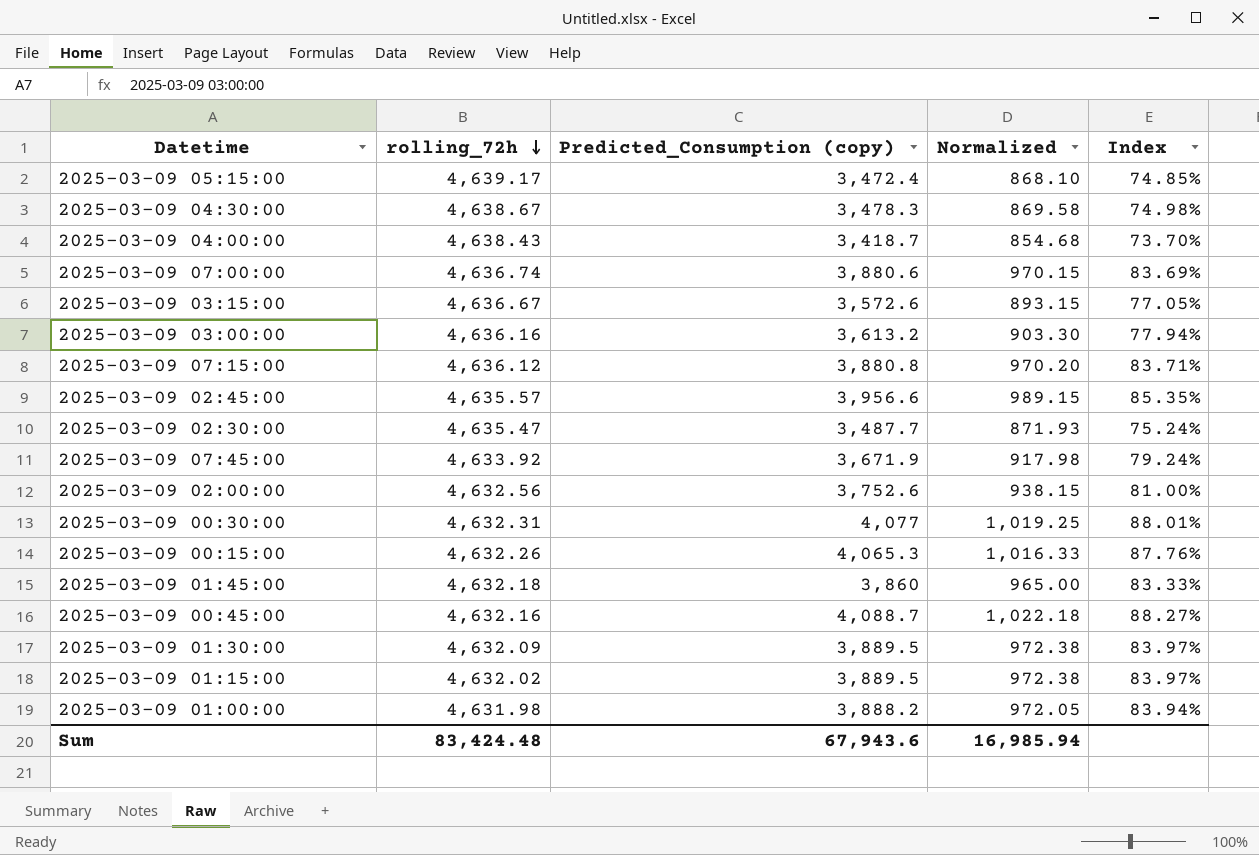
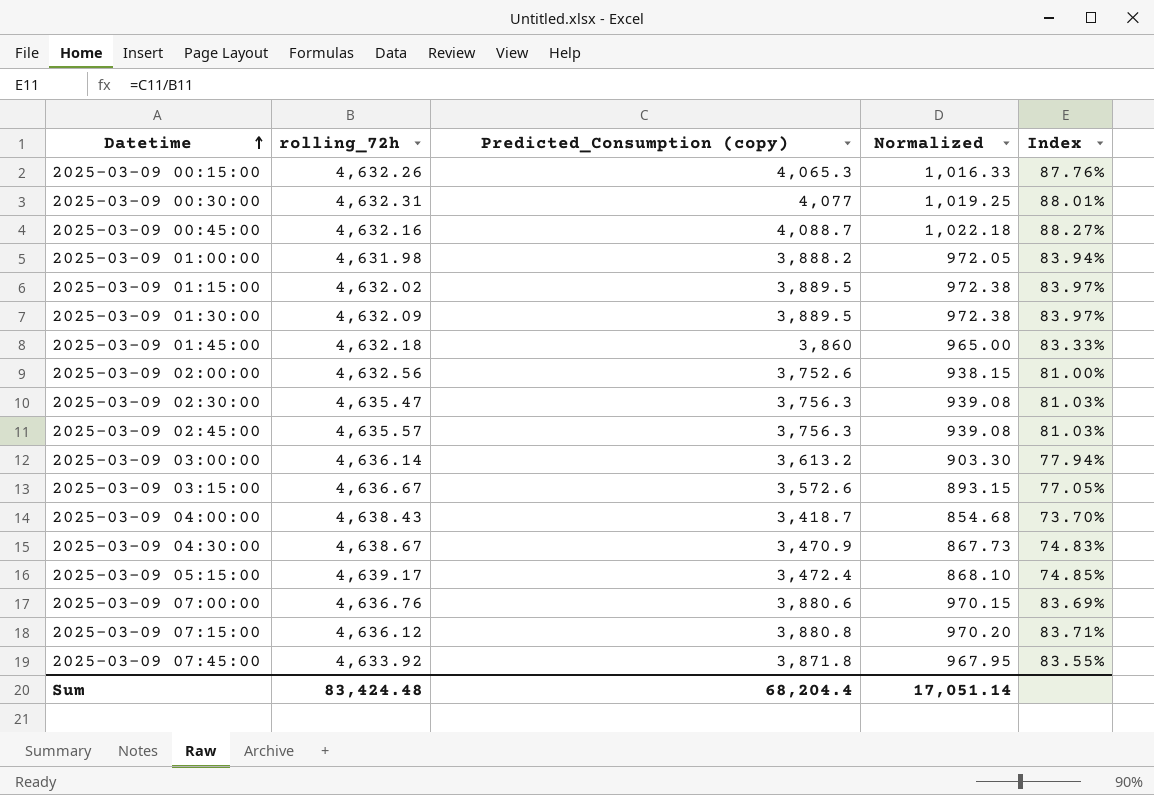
row order: rolling_72h descending -> Datetime ascending
2025-03-09 02:30:00 | Predicted_Consumption (copy): 3,487.7 -> 3,756.3
2025-03-09 02:30:00 | Normalized: 871.93 -> 939.08
2025-03-09 02:30:00 | Index: 75.24% -> 81.03%
2025-03-09 02:45:00 | Predicted_Consumption (copy): 3,956.6 -> 3,756.3
2025-03-09 02:45:00 | Normalized: 989.15 -> 939.08
2025-03-09 02:45:00 | Index: 85.35% -> 81.03%
2025-03-09 03:00:00 | rolling_72h: 4,636.16 -> 4,636.14
2025-03-09 04:30:00 | Predicted_Consumption (copy): 3,478.3 -> 3,470.9
2025-03-09 04:30:00 | Normalized: 869.58 -> 867.73
2025-03-09 04:30:00 | Index: 74.98% -> 74.83%
2025-03-09 07:00:00 | rolling_72h: 4,636.74 -> 4,636.76
2025-03-09 07:45:00 | Predicted_Consumption (copy): 3,671.9 -> 3,871.8
2025-03-09 07:45:00 | Normalized: 917.98 -> 967.95
2025-03-09 07:45:00 | Index: 79.24% -> 83.55%
Sum | Predicted_Consumption (copy): 67,943.6 -> 68,204.4
Sum | Normalized: 16,985.94 -> 17,051.14

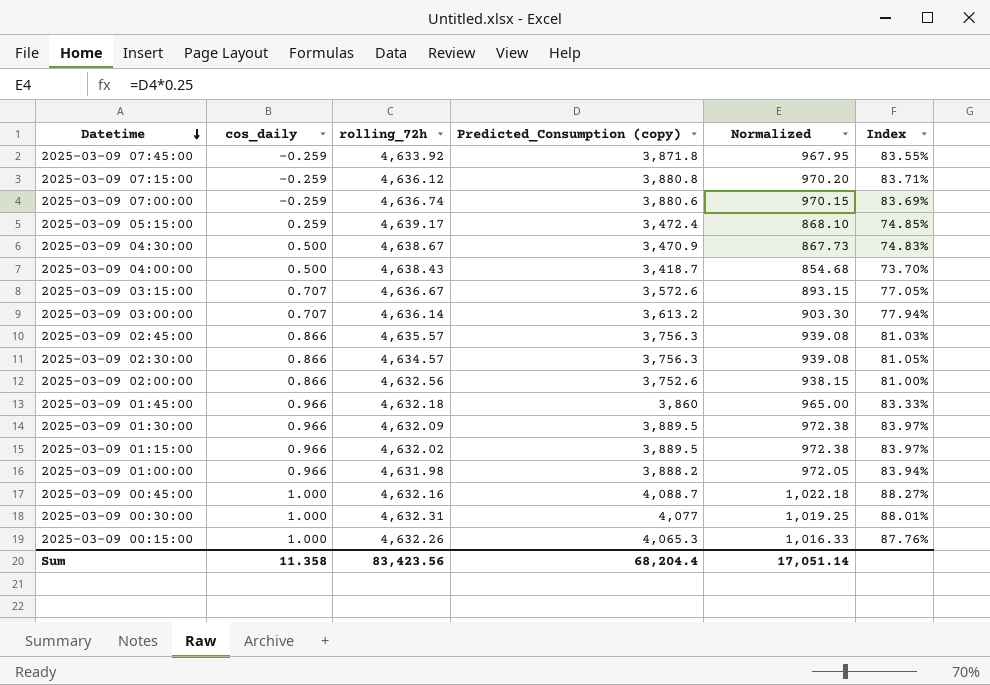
row order: Datetime ascending -> Datetime descending
column cos_daily | position: none -> 2
2025-03-09 07:00:00 | rolling_72h: 4,636.76 -> 4,636.74
2025-03-09 02:30:00 | rolling_72h: 4,635.47 -> 4,634.57
2025-03-09 02:30:00 | Index: 81.03% -> 81.05%
Sum | rolling_72h: 83,424.48 -> 83,423.56

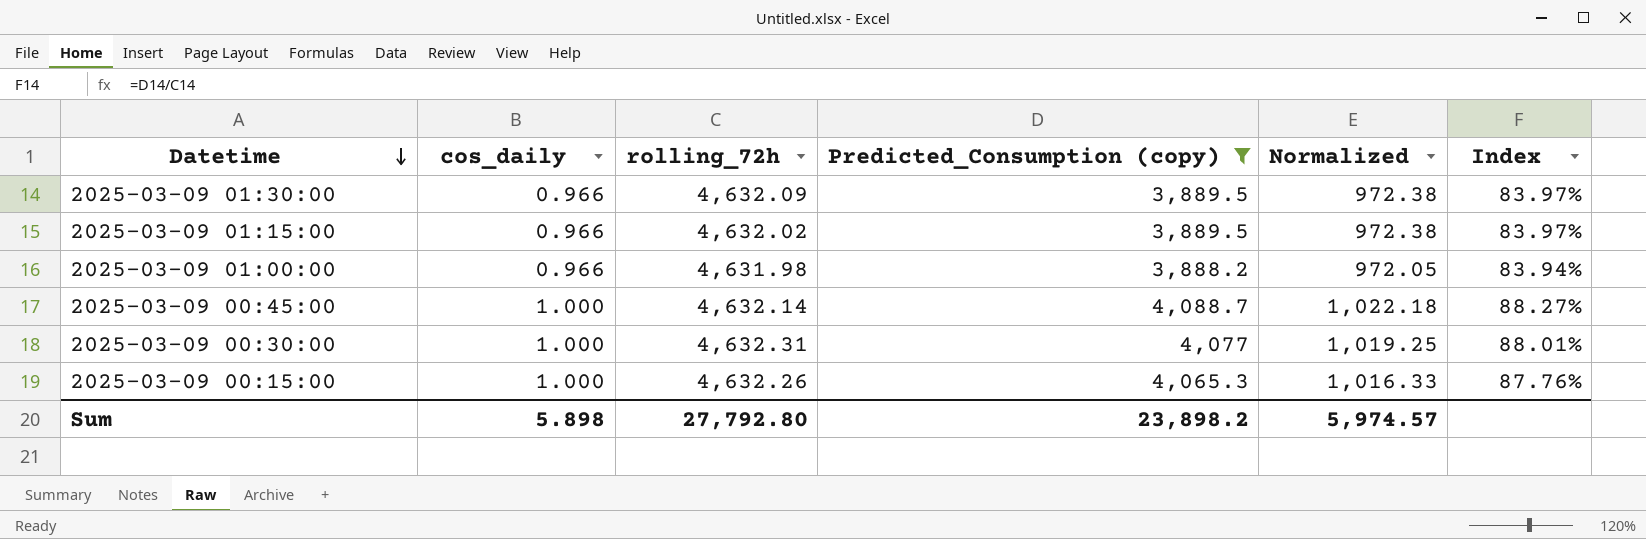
filter: none -> Predicted_Consumption (copy) >= 3,888.2
2025-03-09 00:45:00 | rolling_72h: 4,632.16 -> 4,632.14
Sum | cos_daily: 11.358 -> 5.898
Sum | rolling_72h: 83,423.56 -> 27,792.80
Sum | Predicted_Consumption (copy): 68,204.4 -> 23,898.2
Sum | Normalized: 17,051.14 -> 5,974.57

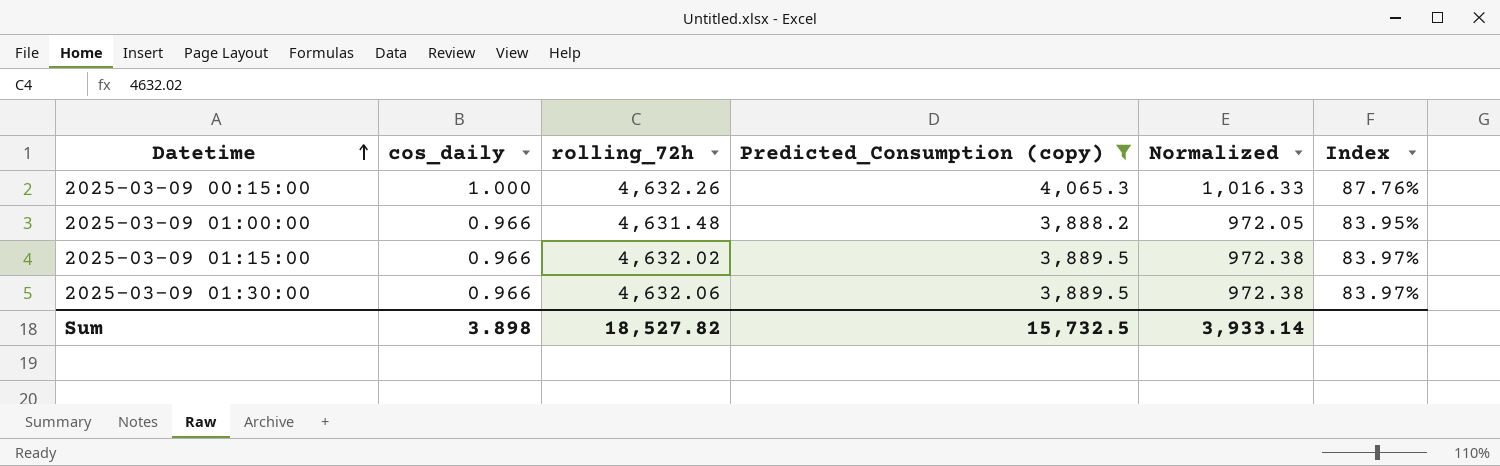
row order: Datetime descending -> Datetime ascending
row 2025-03-09 00:45:00: 1.000 | 4,632.14 | 4,088.7 | 1,022.18 | 88.27% -> none
row 2025-03-09 00:30:00: 1.000 | 4,632.31 | 4,077 | 1,019.25 | 88.01% -> none
2025-03-09 01:00:00 | rolling_72h: 4,631.98 -> 4,631.48
2025-03-09 01:00:00 | Index: 83.94% -> 83.95%
2025-03-09 01:30:00 | rolling_72h: 4,632.09 -> 4,632.06
Sum | cos_daily: 5.898 -> 3.898
Sum | rolling_72h: 27,792.80 -> 18,527.82
Sum | Predicted_Consumption (copy): 23,898.2 -> 15,732.5
Sum | Normalized: 5,974.57 -> 3,933.14

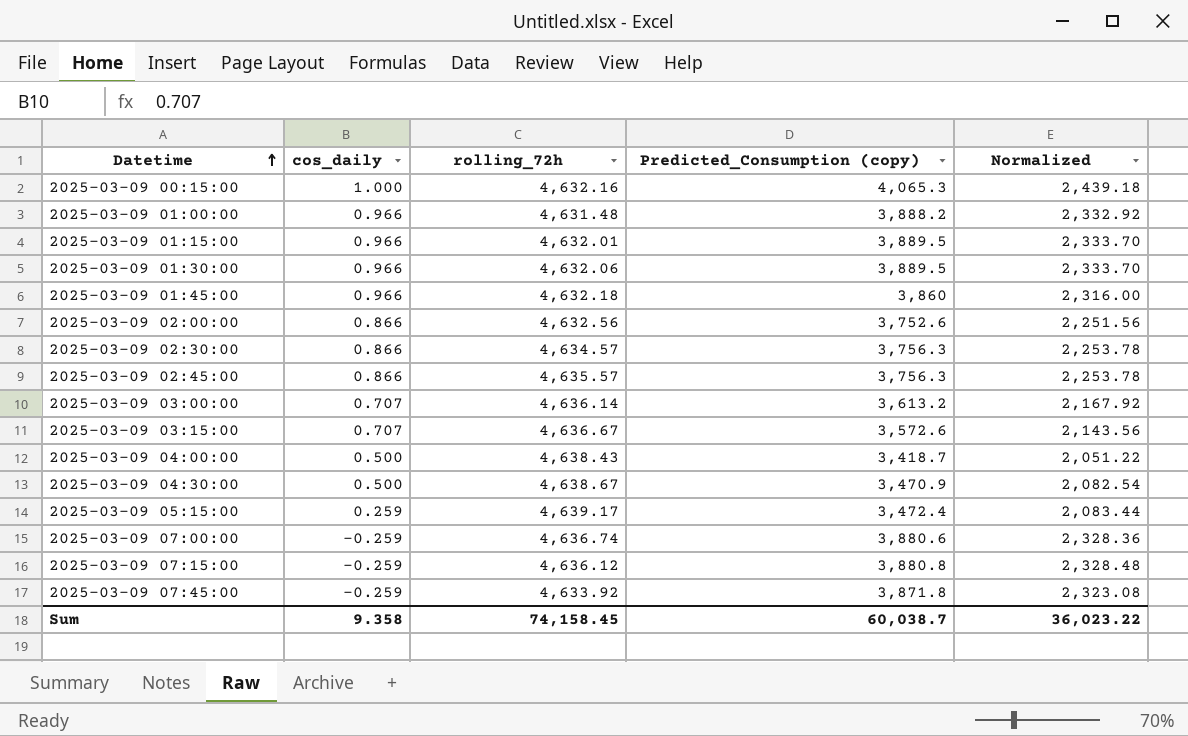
filter: Predicted_Consumption (copy) >= 3,888.2 -> none
column Index | formula: [Predicted_Consumption (copy)] / [rolling_72h] -> none
column Normalized | formula: [Predicted_Consumption (copy)] * 0.25 -> [Predicted_Consumption (copy)] * 0.6
2025-03-09 00:15:00 | rolling_72h: 4,632.26 -> 4,632.16
2025-03-09 01:15:00 | rolling_72h: 4,632.02 -> 4,632.01
Sum | cos_daily: 3.898 -> 9.358
Sum | rolling_72h: 18,527.82 -> 74,158.45
Sum | Predicted_Consumption (copy): 15,732.5 -> 60,038.7
Sum | Normalized: 3,933.14 -> 36,023.22

